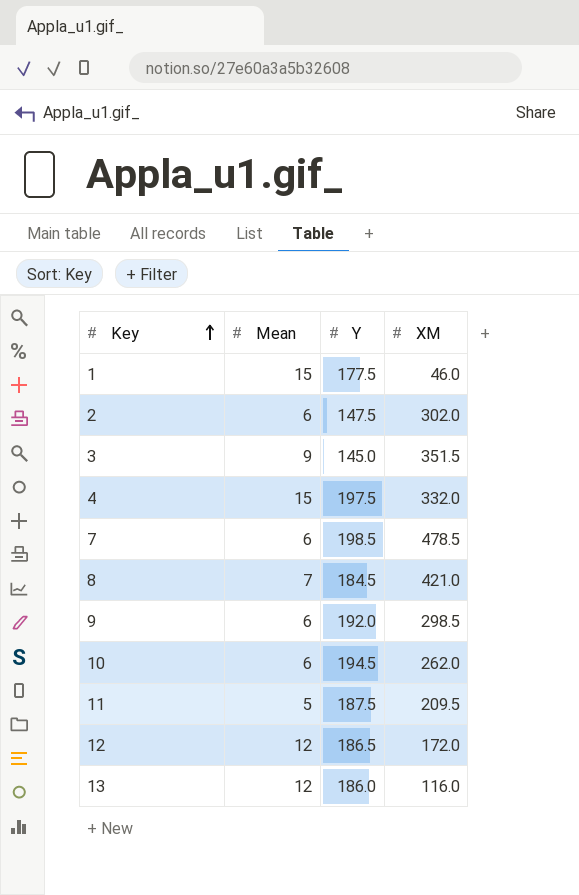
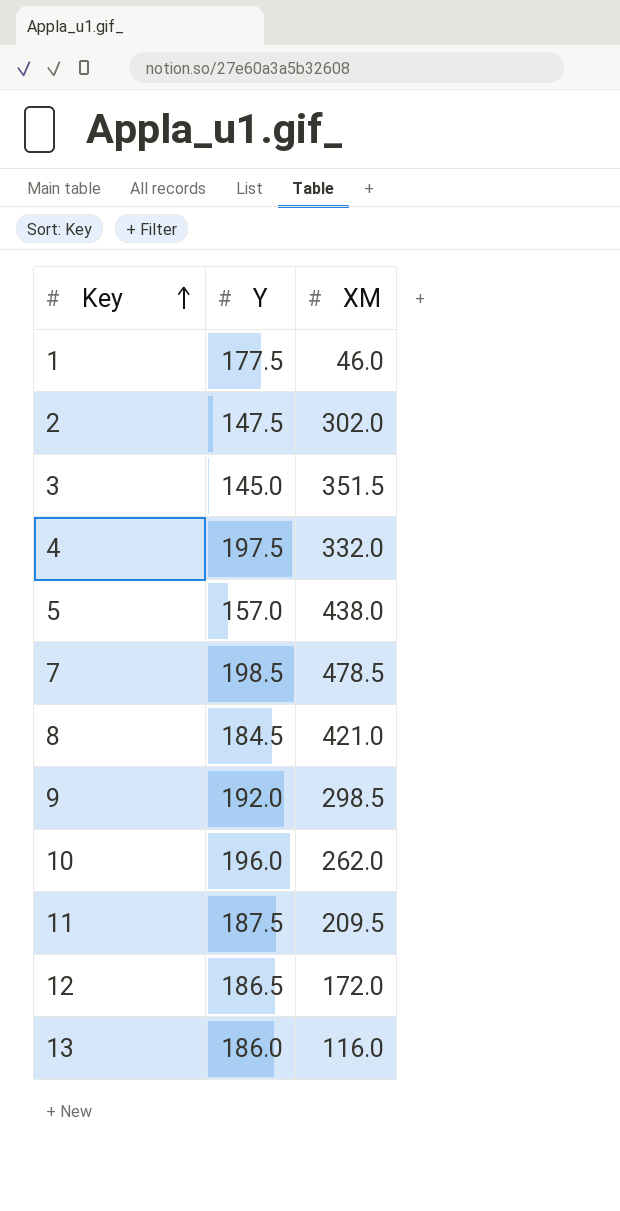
column Mean | position: 2 -> none
row 5: none -> 157.0 | 438.0
10 | Y: 194.5 -> 196.0

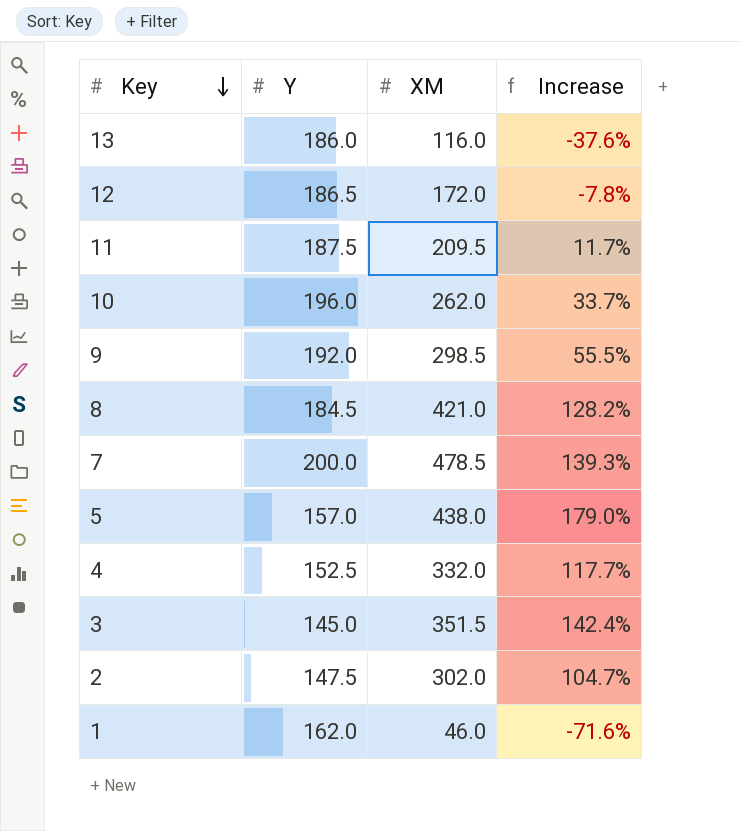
row order: Key ascending -> Key descending
column Increase | formula: none -> ([XM] - [Y]) / [Y]
7 | Y: 198.5 -> 200.0
4 | Y: 197.5 -> 152.5
1 | Y: 177.5 -> 162.0

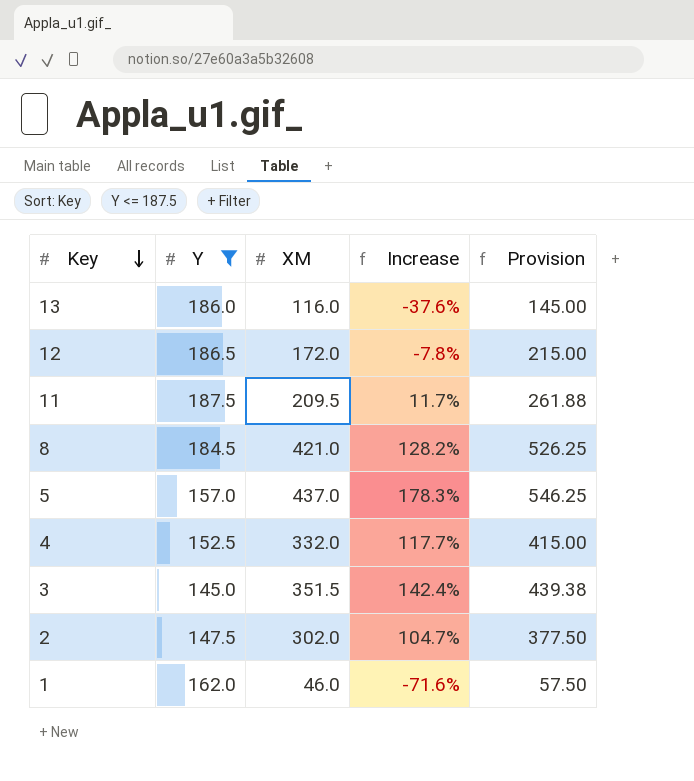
filter: none -> Y <= 187.5
column Provision | formula: none -> [XM] * 1.25
5 | XM: 438.0 -> 437.0
5 | Increase: 179.0% -> 178.3%

